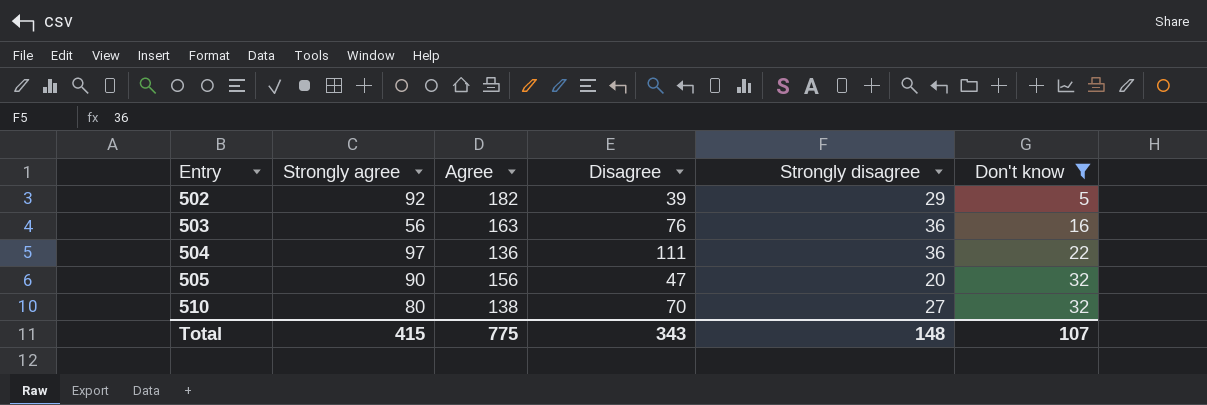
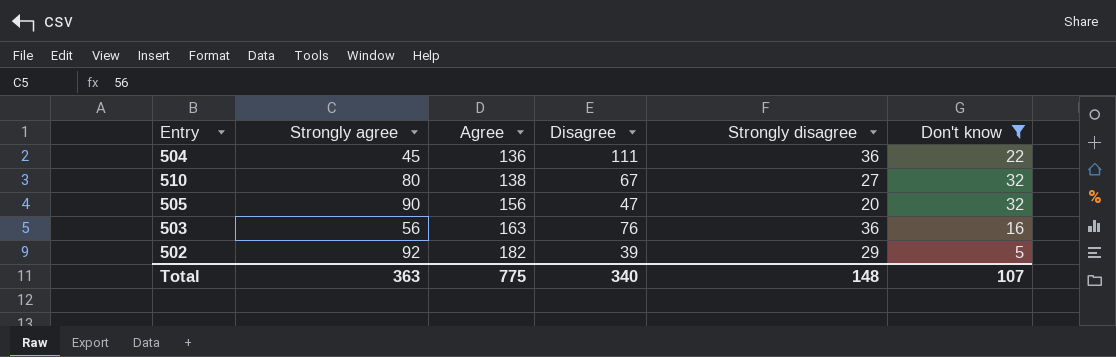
row order: Entry ascending -> Agree ascending
504 | Strongly agree: 97 -> 45
510 | Disagree: 70 -> 67
Total | Strongly agree: 415 -> 363
Total | Disagree: 343 -> 340

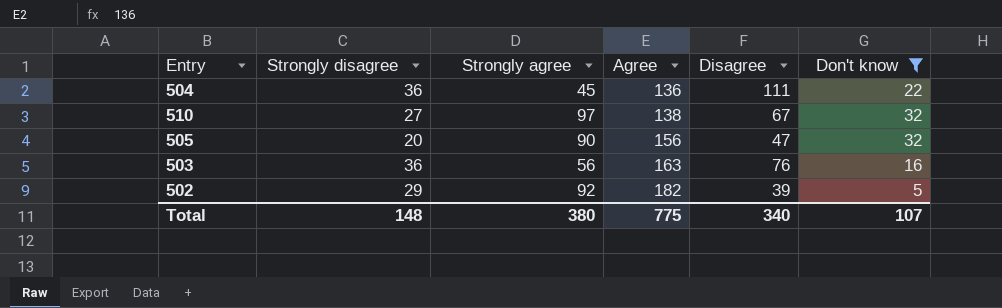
column Strongly disagree | position: 5 -> 2
510 | Strongly agree: 80 -> 97
Total | Strongly agree: 363 -> 380

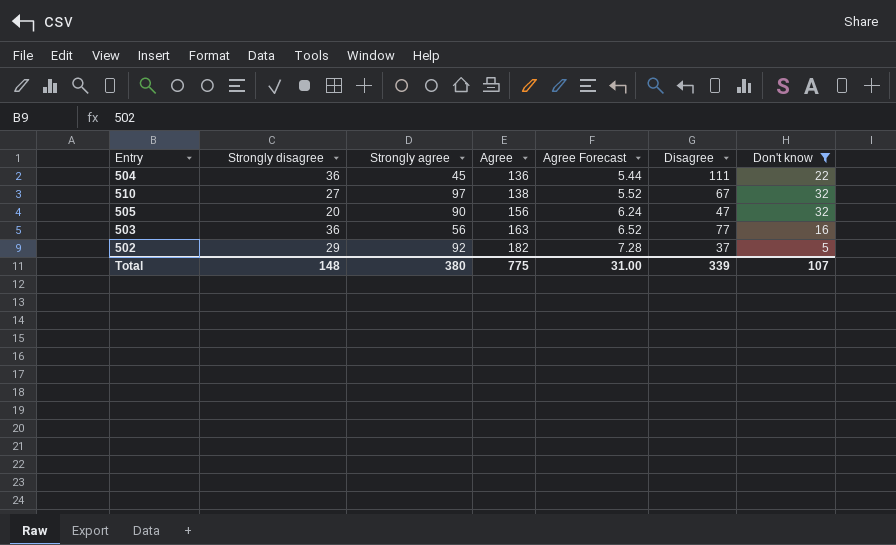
column Agree Forecast | formula: none -> [Agree] * 0.04
503 | Disagree: 76 -> 77
502 | Disagree: 39 -> 37
Total | Disagree: 340 -> 339

